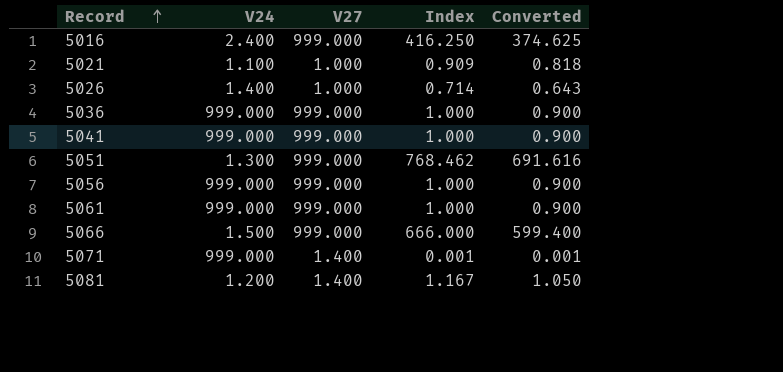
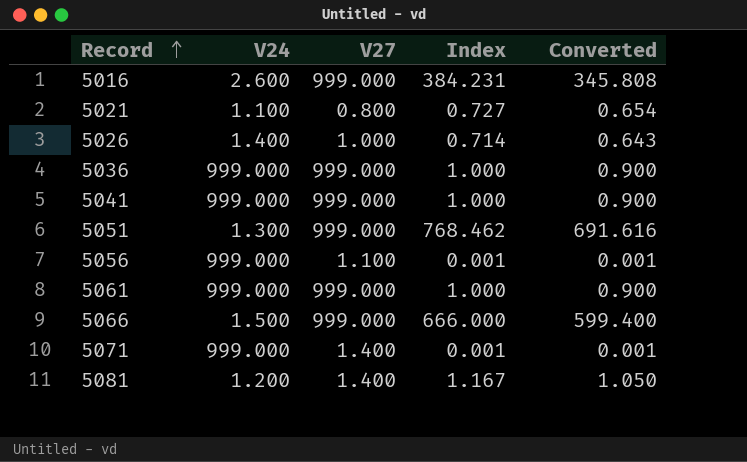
5016 | V24: 2.400 -> 2.600
5016 | Index: 416.250 -> 384.231
5016 | Converted: 374.625 -> 345.808
5021 | V27: 1.000 -> 0.800
5021 | Index: 0.909 -> 0.727
5021 | Converted: 0.818 -> 0.654
5056 | V27: 999.000 -> 1.100
5056 | Index: 1.000 -> 0.001
5056 | Converted: 0.900 -> 0.001

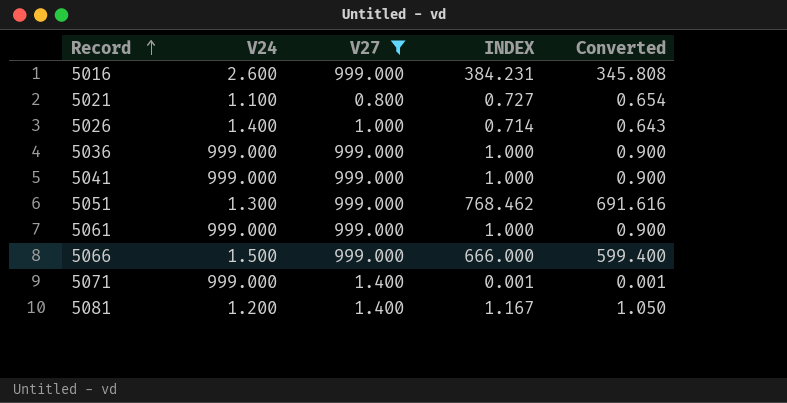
filter: none -> V27 != 1.100
column name: Index -> INDEX

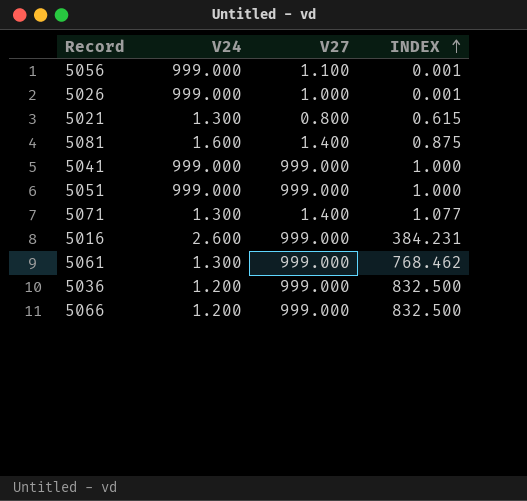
filter: V27 != 1.100 -> none
row order: Record ascending -> INDEX ascending
column Converted | formula: [INDEX] * 0.9 -> none
5026 | V24: 1.400 -> 999.000
5026 | INDEX: 0.714 -> 0.001
5021 | V24: 1.100 -> 1.300
5021 | INDEX: 0.727 -> 0.615
5081 | V24: 1.200 -> 1.600
5081 | INDEX: 1.167 -> 0.875
5051 | V24: 1.300 -> 999.000
5051 | INDEX: 768.462 -> 1.000
5071 | V24: 999.000 -> 1.300
5071 | INDEX: 0.001 -> 1.077
5061 | V24: 999.000 -> 1.300
5061 | INDEX: 1.000 -> 768.462
5036 | V24: 999.000 -> 1.200
5036 | INDEX: 1.000 -> 832.500
5066 | V24: 1.500 -> 1.200
5066 | INDEX: 666.000 -> 832.500

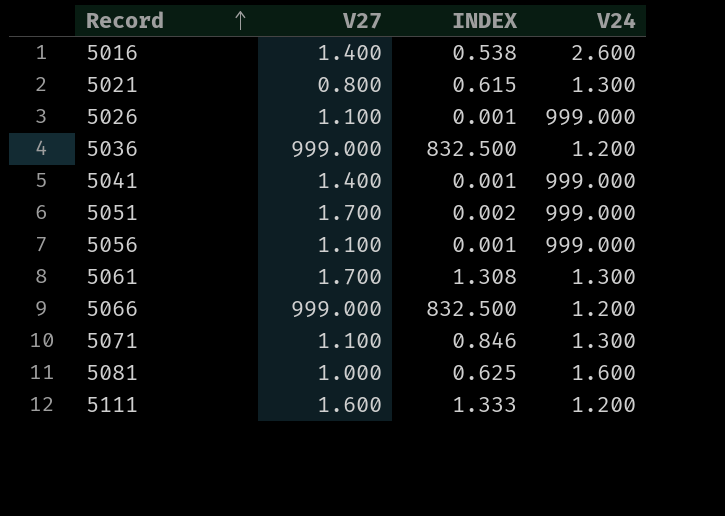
row order: INDEX ascending -> Record ascending
column V24 | position: 2 -> 4
5016 | V27: 999.000 -> 1.400
5016 | INDEX: 384.231 -> 0.538
5026 | V27: 1.000 -> 1.100
5041 | V27: 999.000 -> 1.400
5041 | INDEX: 1.000 -> 0.001
5051 | V27: 999.000 -> 1.700
5051 | INDEX: 1.000 -> 0.002
5061 | V27: 999.000 -> 1.700
5061 | INDEX: 768.462 -> 1.308
5071 | V27: 1.400 -> 1.100
5071 | INDEX: 1.077 -> 0.846
5081 | V27: 1.400 -> 1.000
5081 | INDEX: 0.875 -> 0.625
row 5111: none -> 1.600 | 1.333 | 1.200

